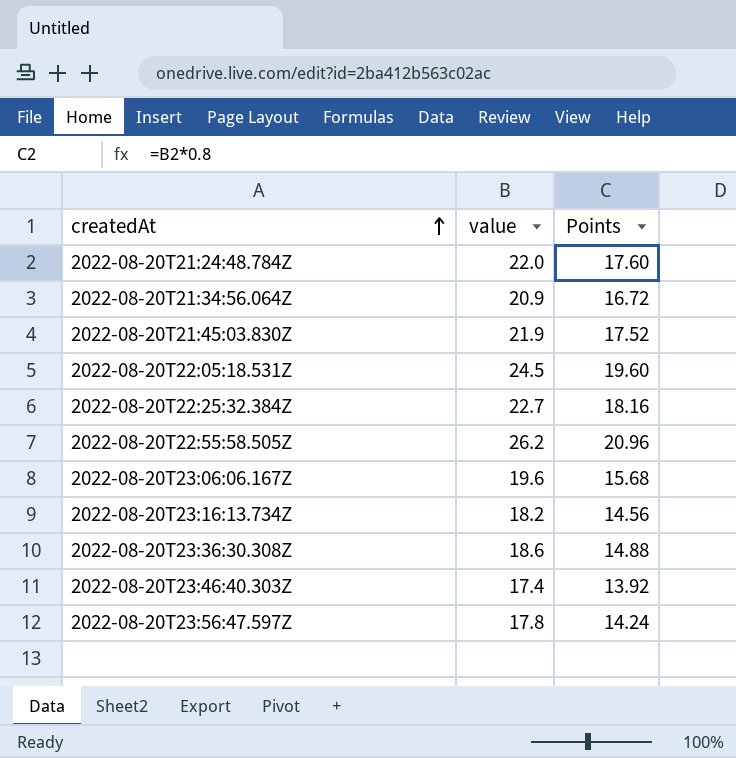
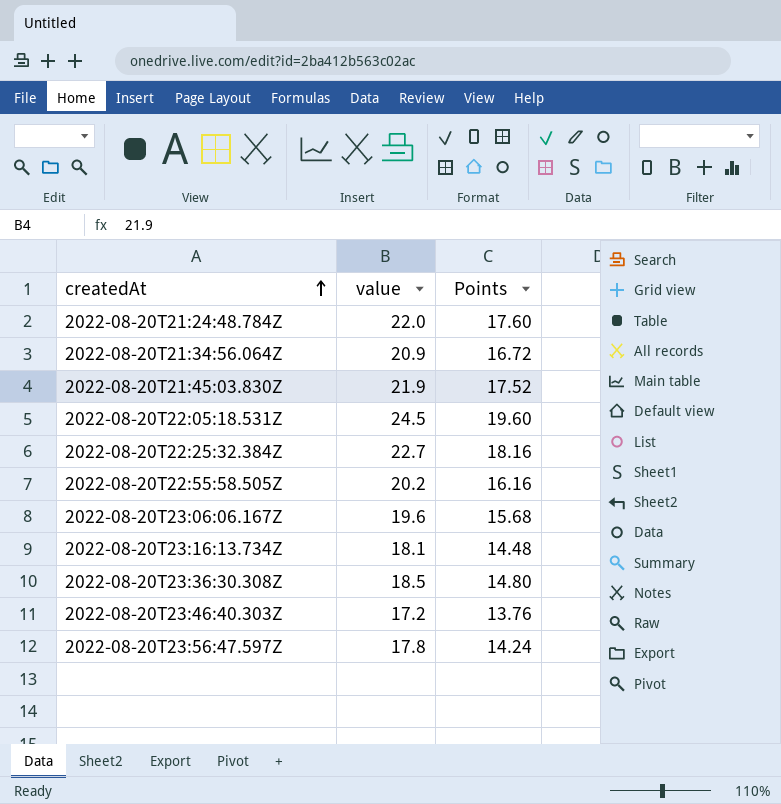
2022-08-20T22:55:58.505Z | value: 26.2 -> 20.2
2022-08-20T22:55:58.505Z | Points: 20.96 -> 16.16
2022-08-20T23:16:13.734Z | value: 18.2 -> 18.1
2022-08-20T23:16:13.734Z | Points: 14.56 -> 14.48
2022-08-20T23:36:30.308Z | value: 18.6 -> 18.5
2022-08-20T23:36:30.308Z | Points: 14.88 -> 14.80
2022-08-20T23:46:40.303Z | value: 17.4 -> 17.2
2022-08-20T23:46:40.303Z | Points: 13.92 -> 13.76

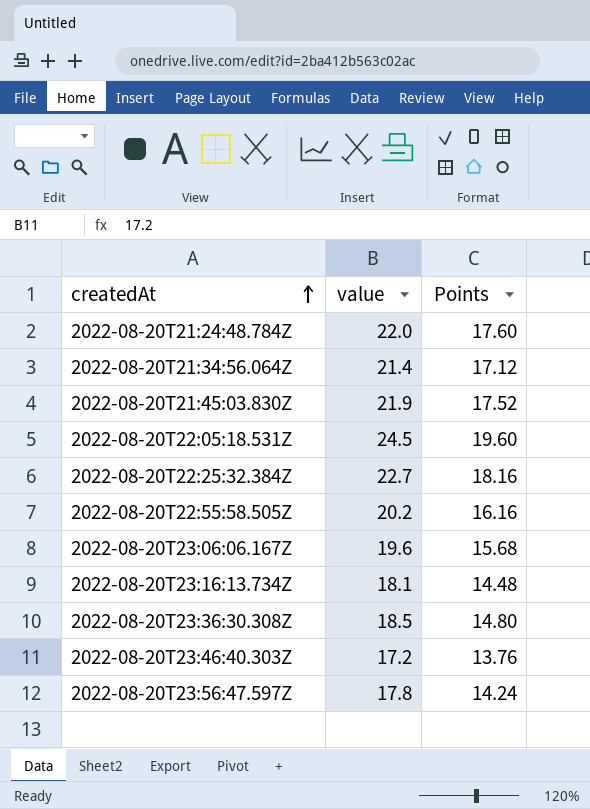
2022-08-20T21:34:56.064Z | value: 20.9 -> 21.4
2022-08-20T21:34:56.064Z | Points: 16.72 -> 17.12

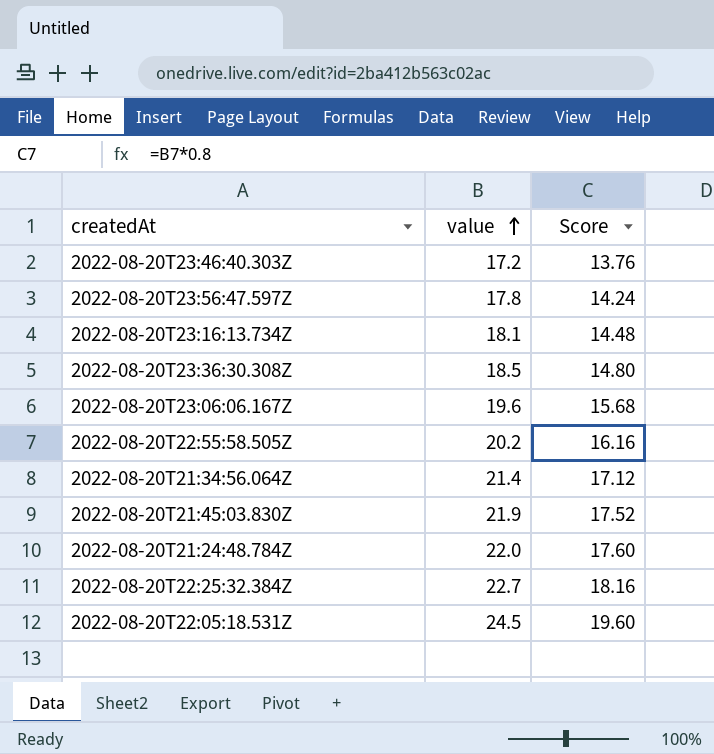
row order: createdAt ascending -> value ascending
column name: Points -> Score

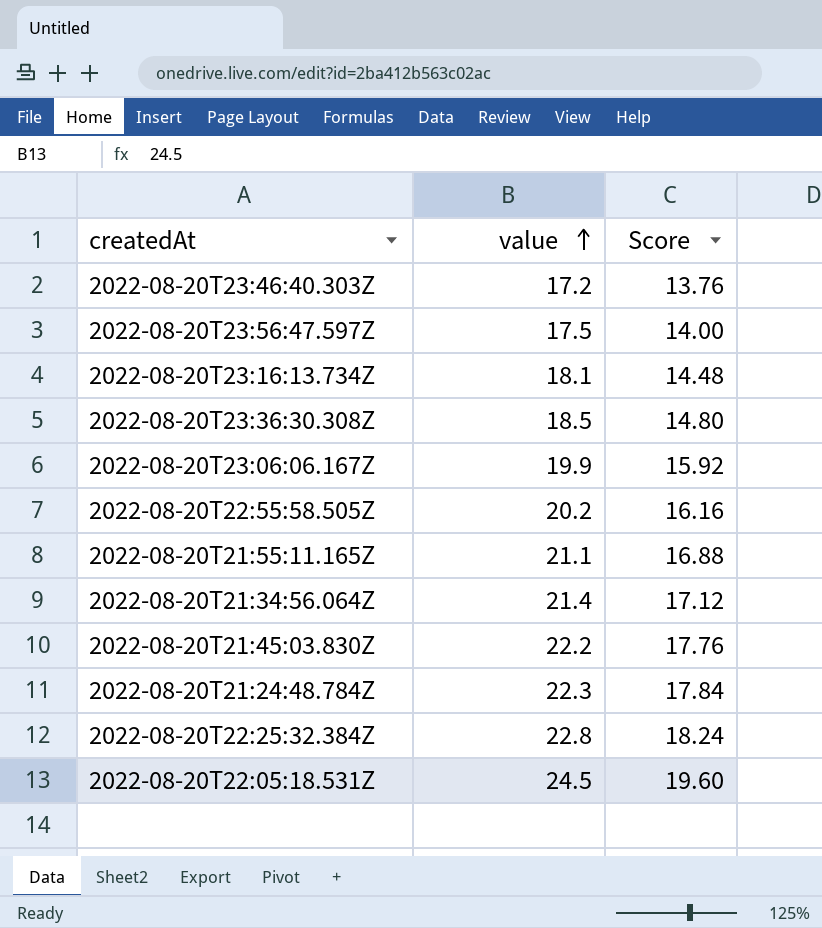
2022-08-20T23:56:47.597Z | value: 17.8 -> 17.5
2022-08-20T23:56:47.597Z | Score: 14.24 -> 14.00
2022-08-20T23:06:06.167Z | value: 19.6 -> 19.9
2022-08-20T23:06:06.167Z | Score: 15.68 -> 15.92
row 2022-08-20T21:55:11.165Z: none -> 21.1 | 16.88
2022-08-20T21:45:03.830Z | value: 21.9 -> 22.2
2022-08-20T21:45:03.830Z | Score: 17.52 -> 17.76
2022-08-20T21:24:48.784Z | value: 22.0 -> 22.3
2022-08-20T21:24:48.784Z | Score: 17.60 -> 17.84
2022-08-20T22:25:32.384Z | value: 22.7 -> 22.8
2022-08-20T22:25:32.384Z | Score: 18.16 -> 18.24

